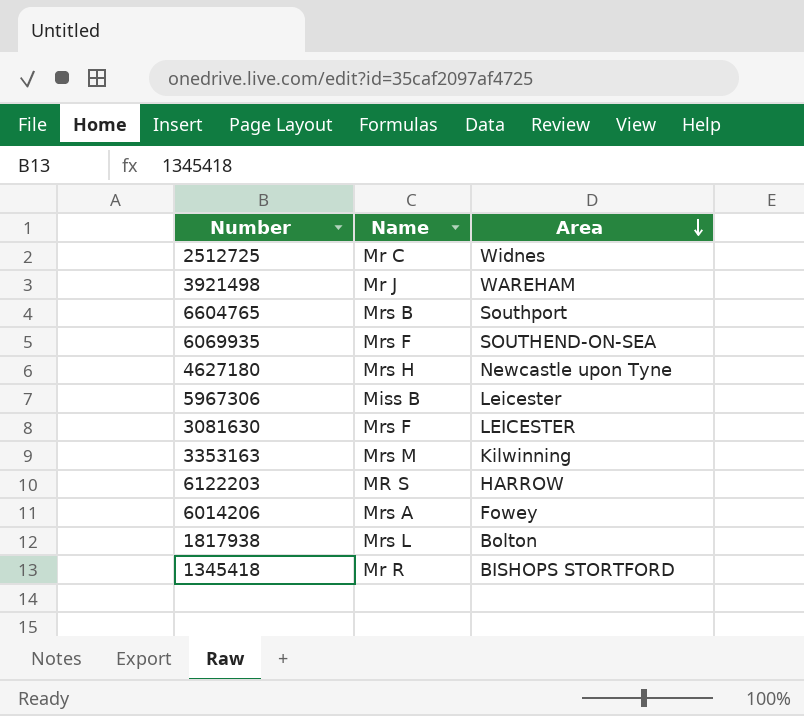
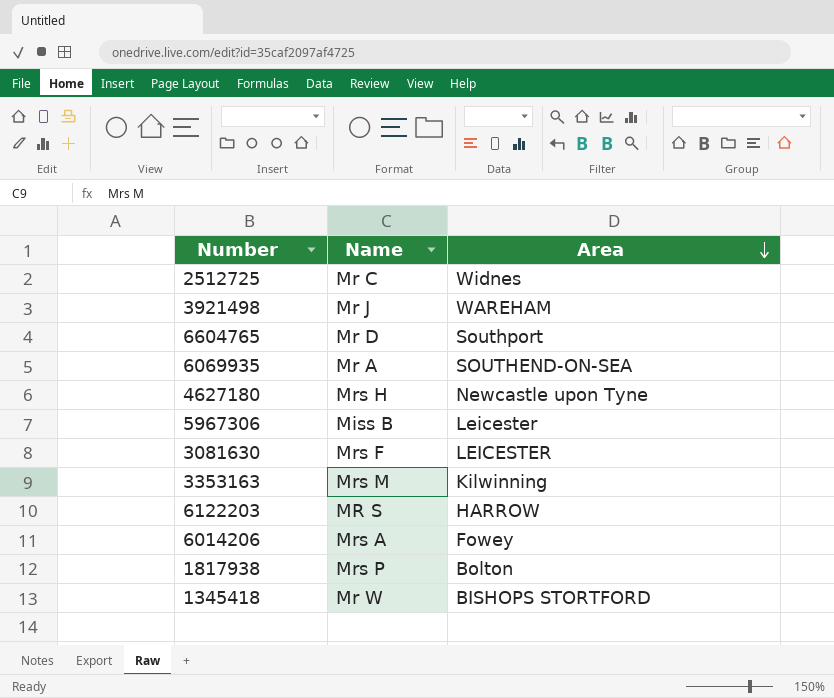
6604765 | Name: Mrs B -> Mr D
6069935 | Name: Mrs F -> Mr A
1817938 | Name: Mrs L -> Mrs P
1345418 | Name: Mr R -> Mr W

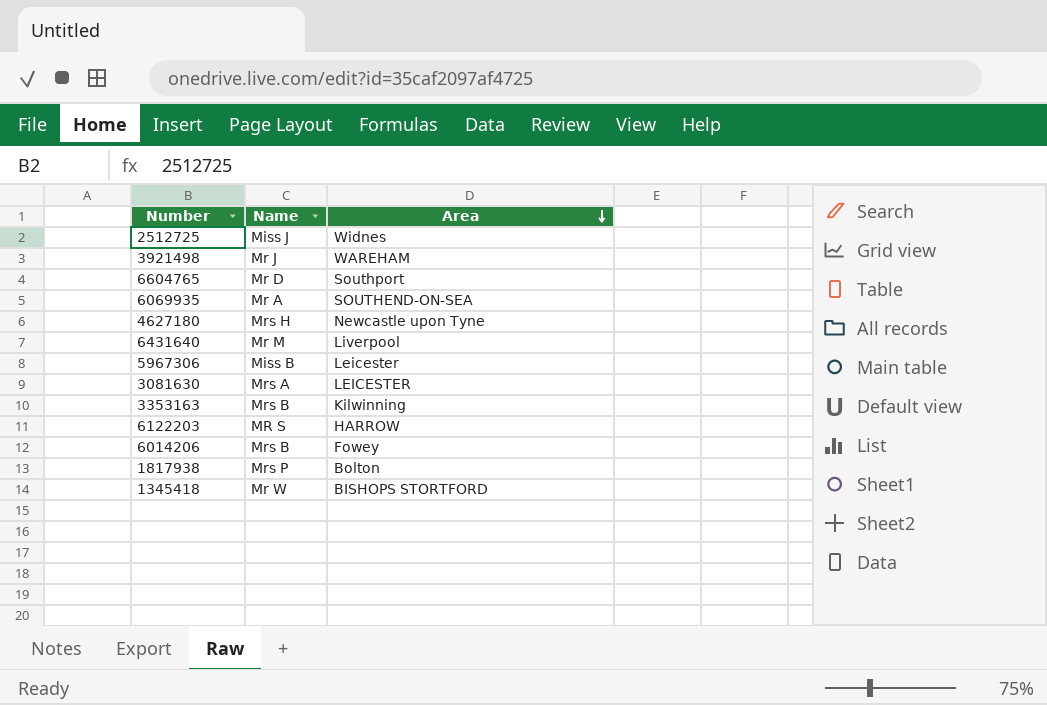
2512725 | Name: Mr C -> Miss J
row 6431640: none -> Mr M | Liverpool
3081630 | Name: Mrs F -> Mrs A
3353163 | Name: Mrs M -> Mrs B
6014206 | Name: Mrs A -> Mrs B

